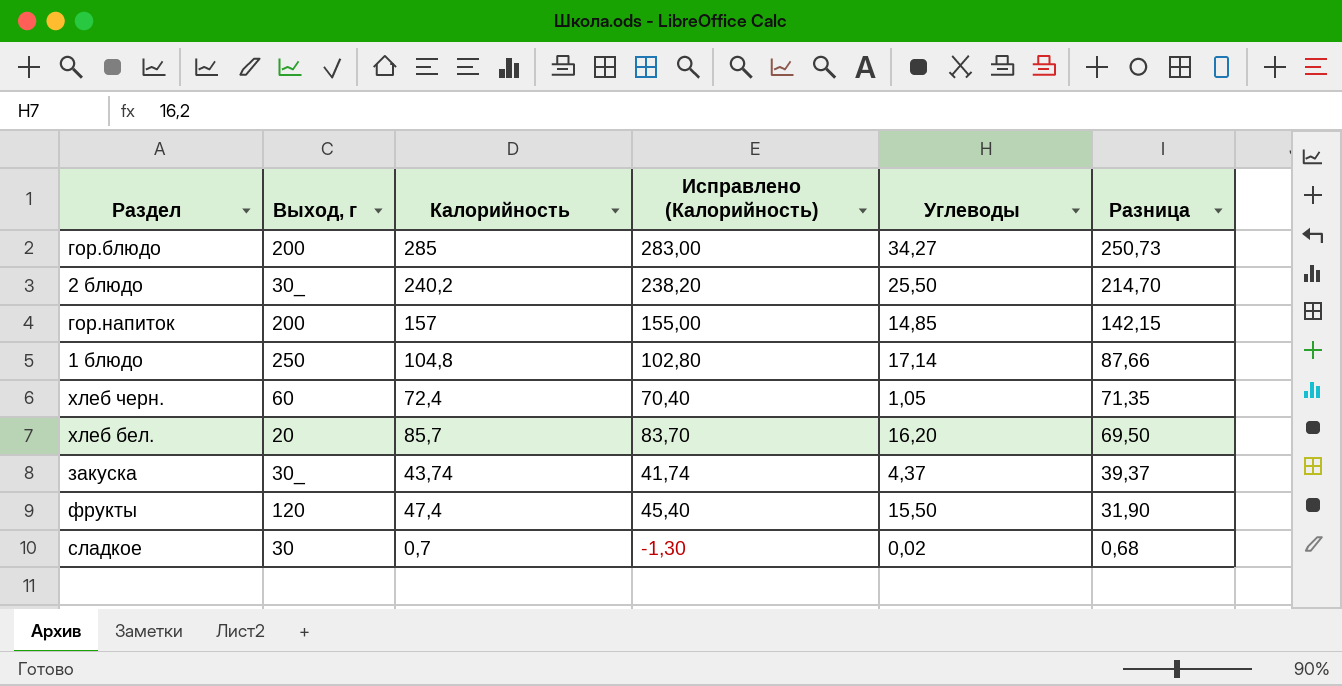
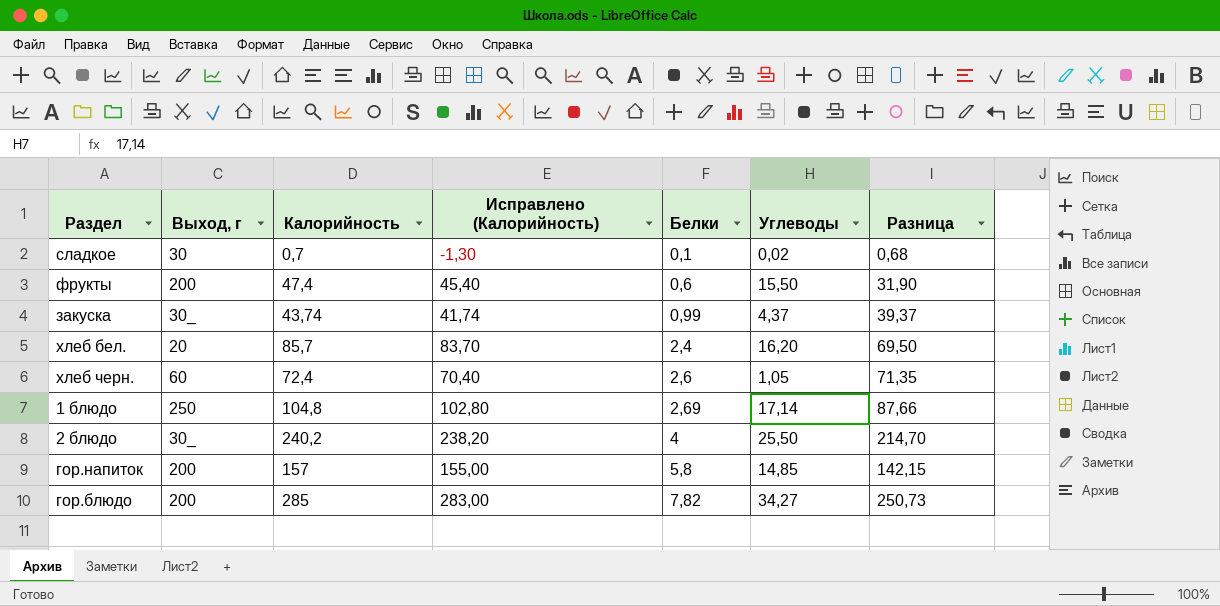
row order: Разница descending -> Белки ascending
column Белки | position: none -> 5
фрукты | Выход, г: 120 -> 200

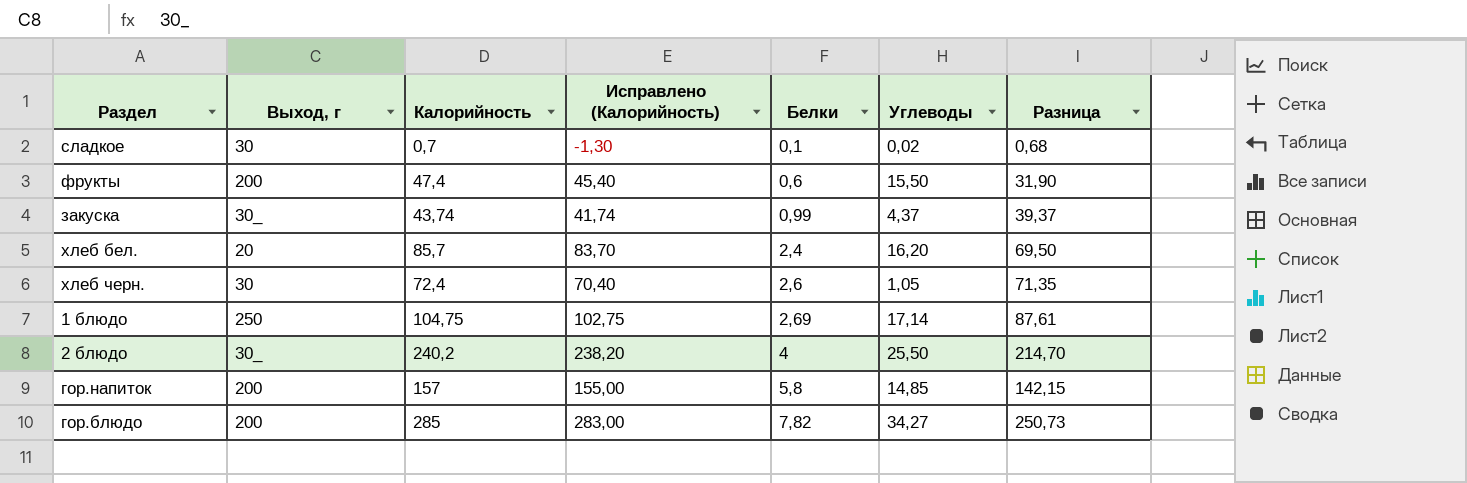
хлеб черн. | Выход, г: 60 -> 30
1 блюдо | Калорийность: 104,8 -> 104,75
1 блюдо | Исправлено (Калорийность): 102,80 -> 102,75
1 блюдо | Разница: 87,66 -> 87,61

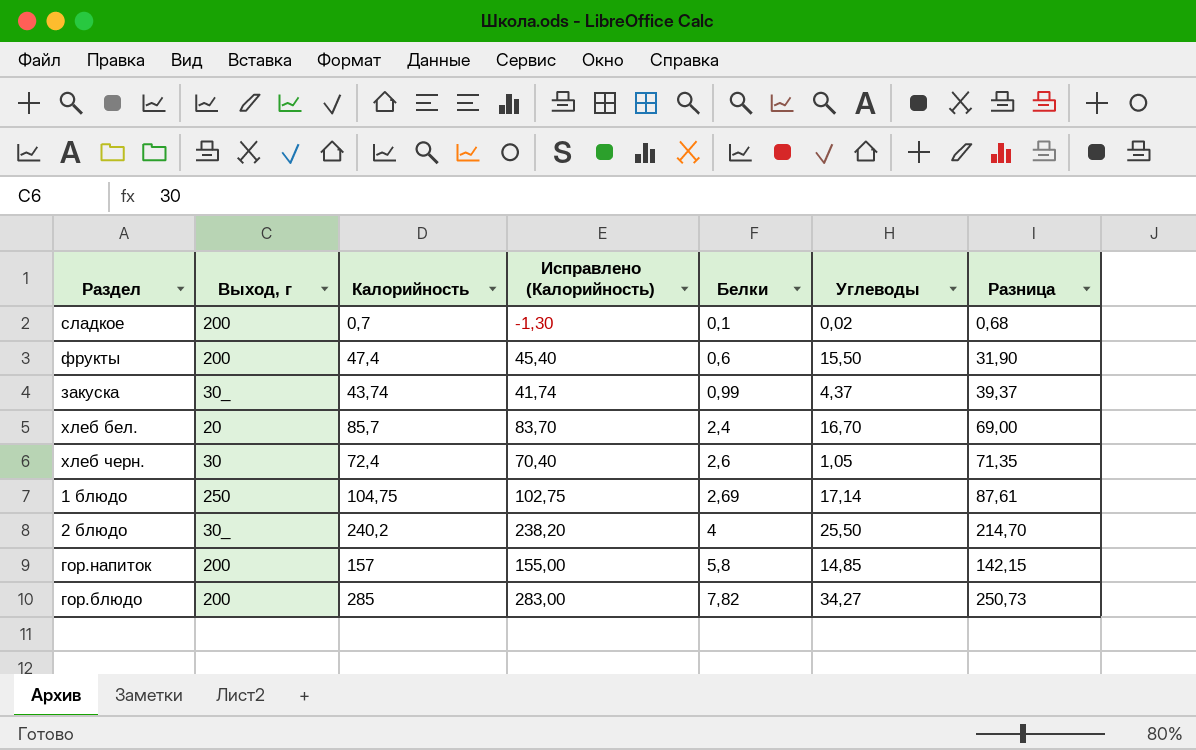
сладкое | Выход, г: 30 -> 200
хлеб бел. | Углеводы: 16,20 -> 16,70
хлеб бел. | Разница: 69,50 -> 69,00

